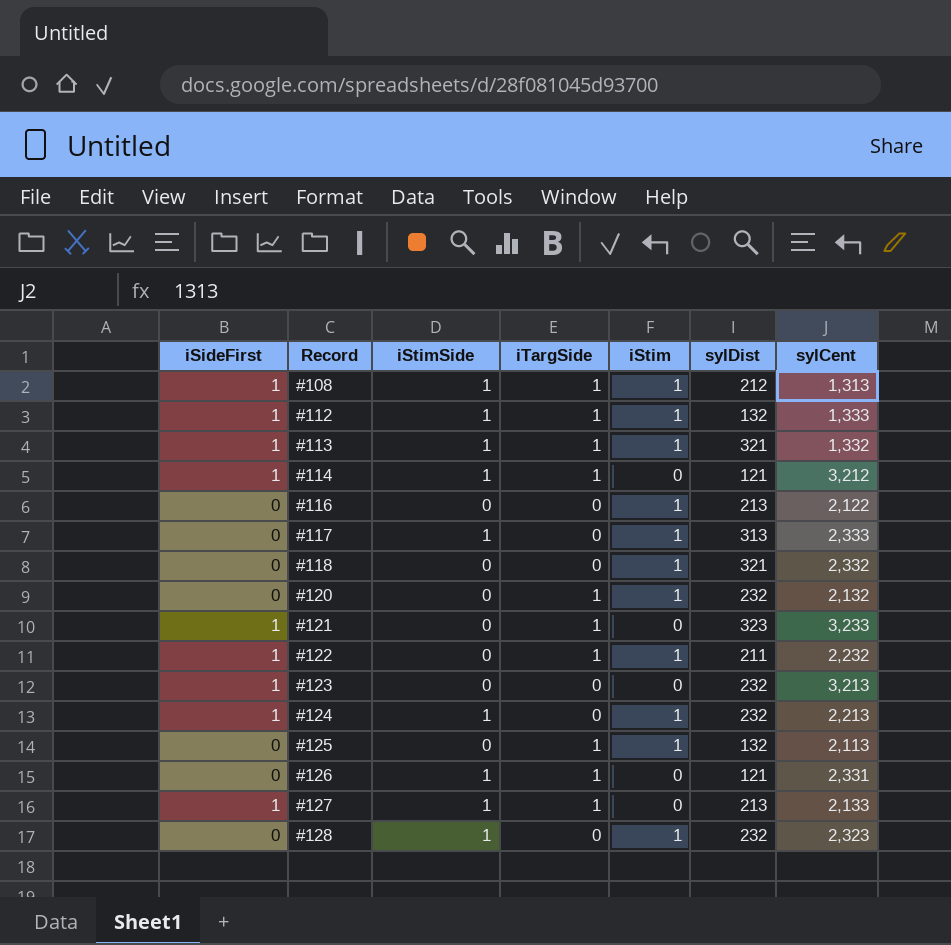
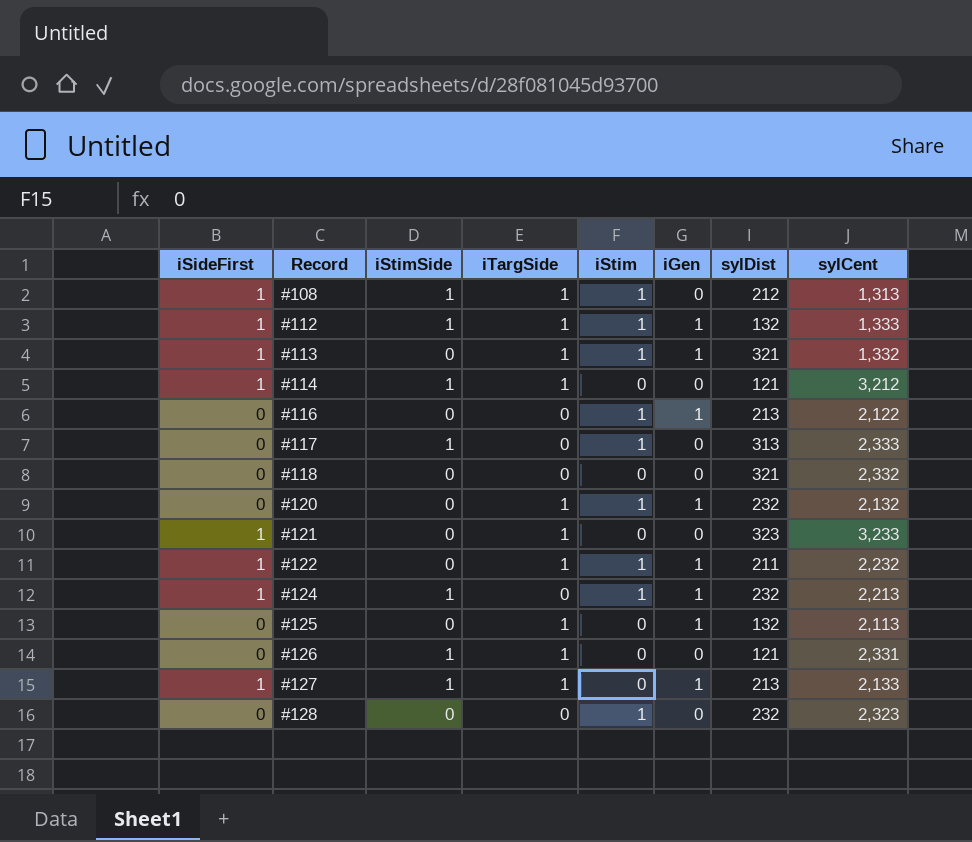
column iGen | position: none -> 6
row #123: 1 | 0 | 0 | 0 | 232 | 3,213 -> none
#113 | iStimSide: 1 -> 0
#118 | iStim: 1 -> 0
#125 | iStim: 1 -> 0
#128 | iStimSide: 1 -> 0

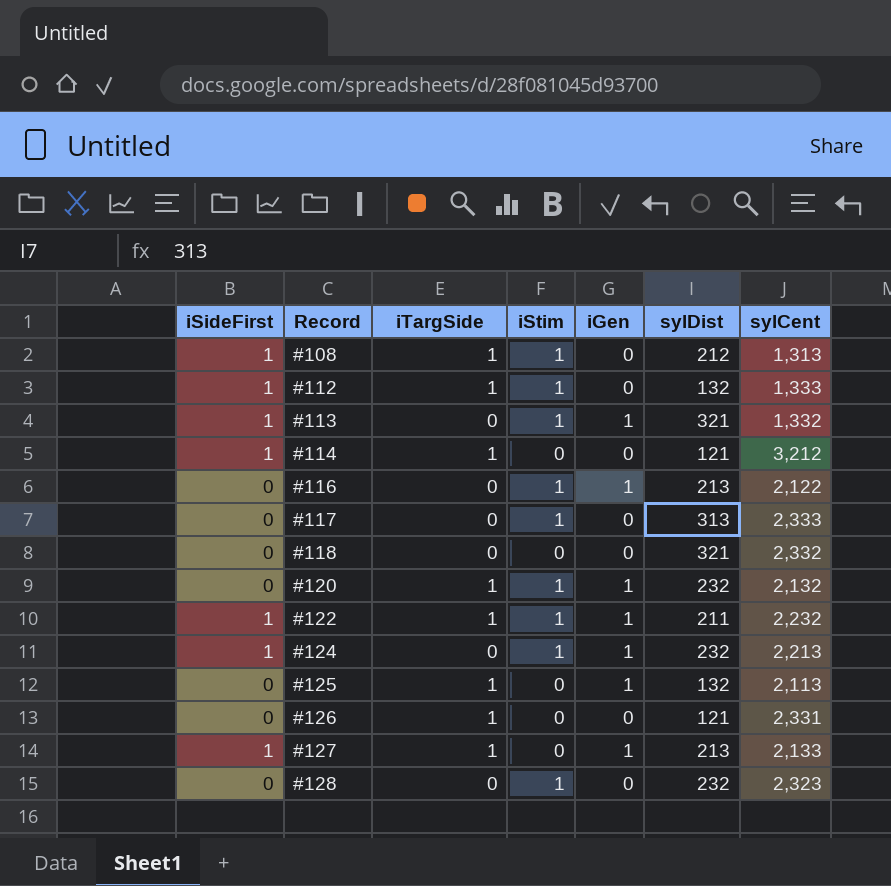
column iStimSide | position: 3 -> none
row #121: 1 | 0 | 1 | 0 | 0 | 323 | 3,233 -> none
#112 | iGen: 1 -> 0
#113 | iTargSide: 1 -> 0

